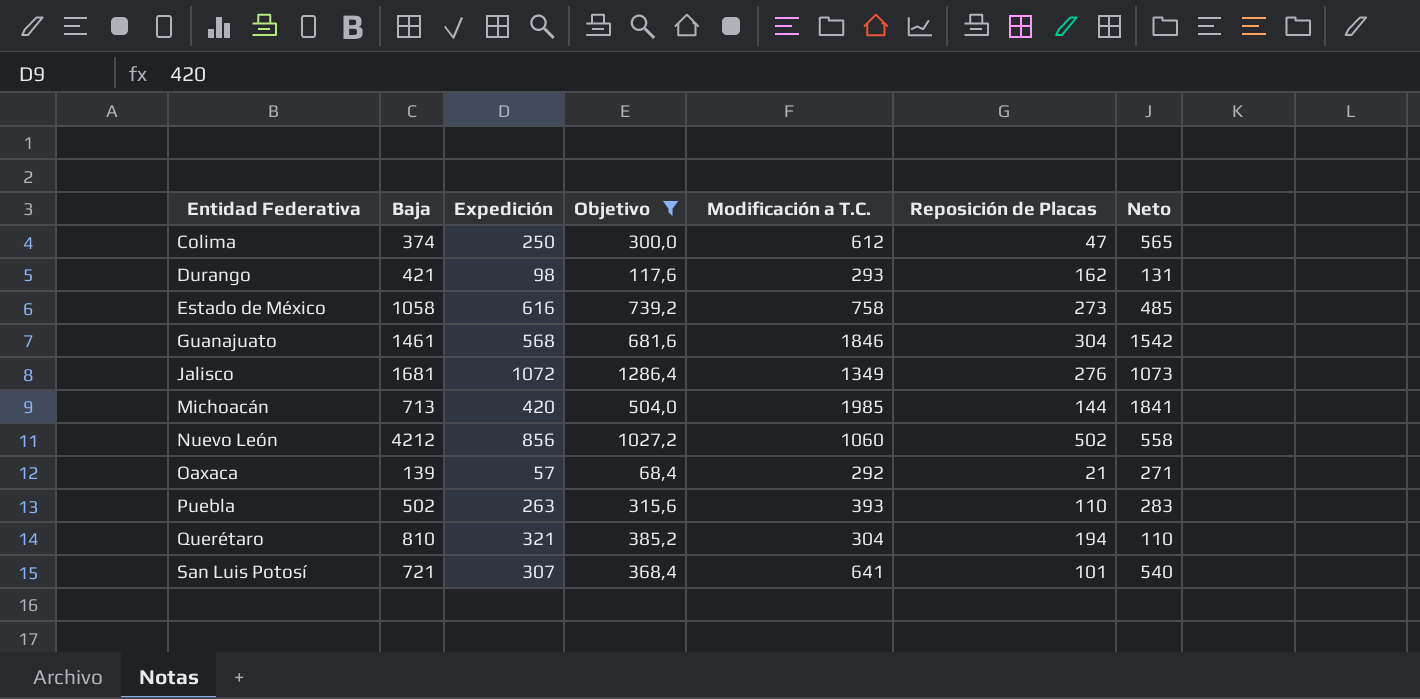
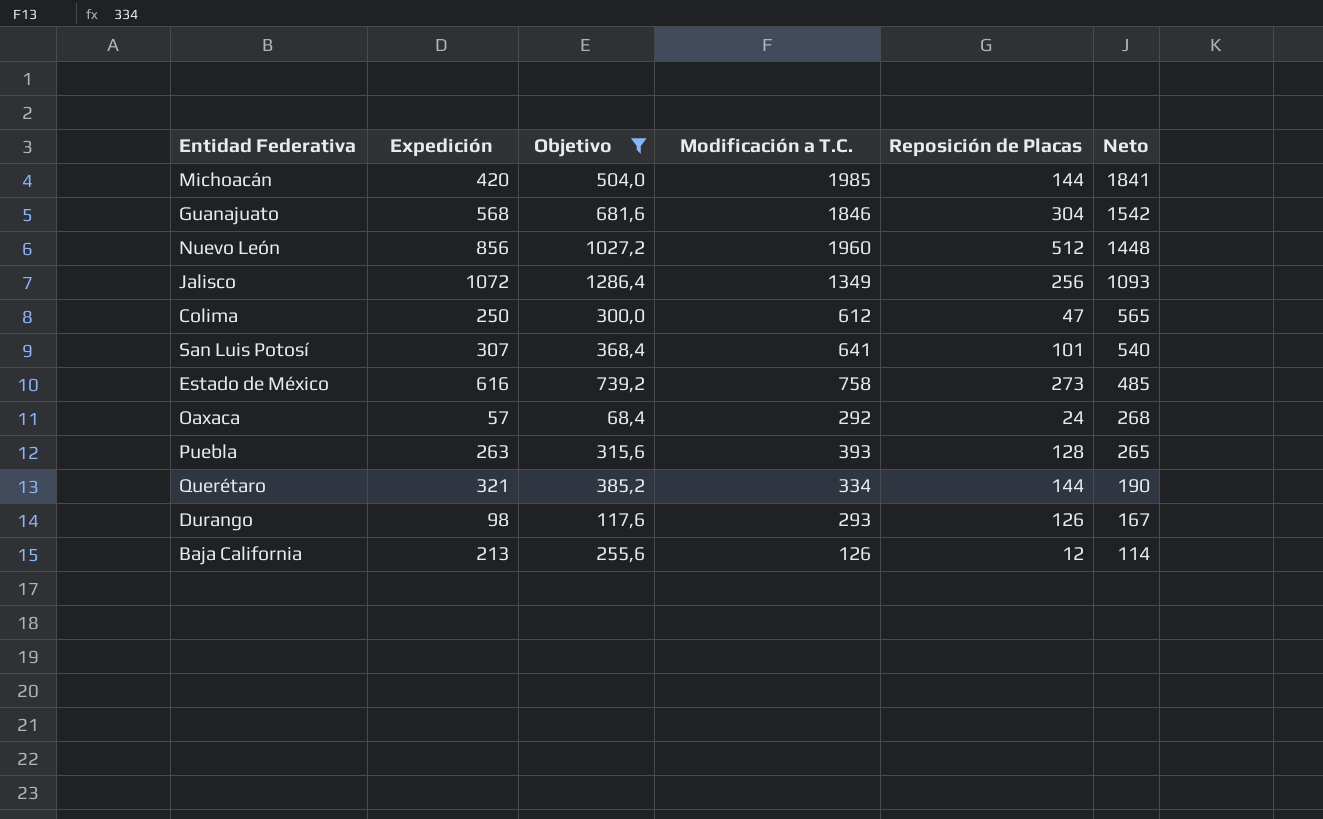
row order: Entidad Federativa ascending -> Neto descending
column Baja | position: 2 -> none
Nuevo León | Modificación a T.C.: 1060 -> 1960
Nuevo León | Reposición de Placas: 502 -> 512
Nuevo León | Neto: 558 -> 1448
Jalisco | Reposición de Placas: 276 -> 256
Jalisco | Neto: 1073 -> 1093
Oaxaca | Reposición de Placas: 21 -> 24
Oaxaca | Neto: 271 -> 268
Puebla | Reposición de Placas: 110 -> 128
Puebla | Neto: 283 -> 265
Querétaro | Modificación a T.C.: 304 -> 334
Querétaro | Reposición de Placas: 194 -> 144
Querétaro | Neto: 110 -> 190
Durango | Reposición de Placas: 162 -> 126
Durango | Neto: 131 -> 167
row Baja California: none -> 213 | 255,6 | 126 | 12 | 114

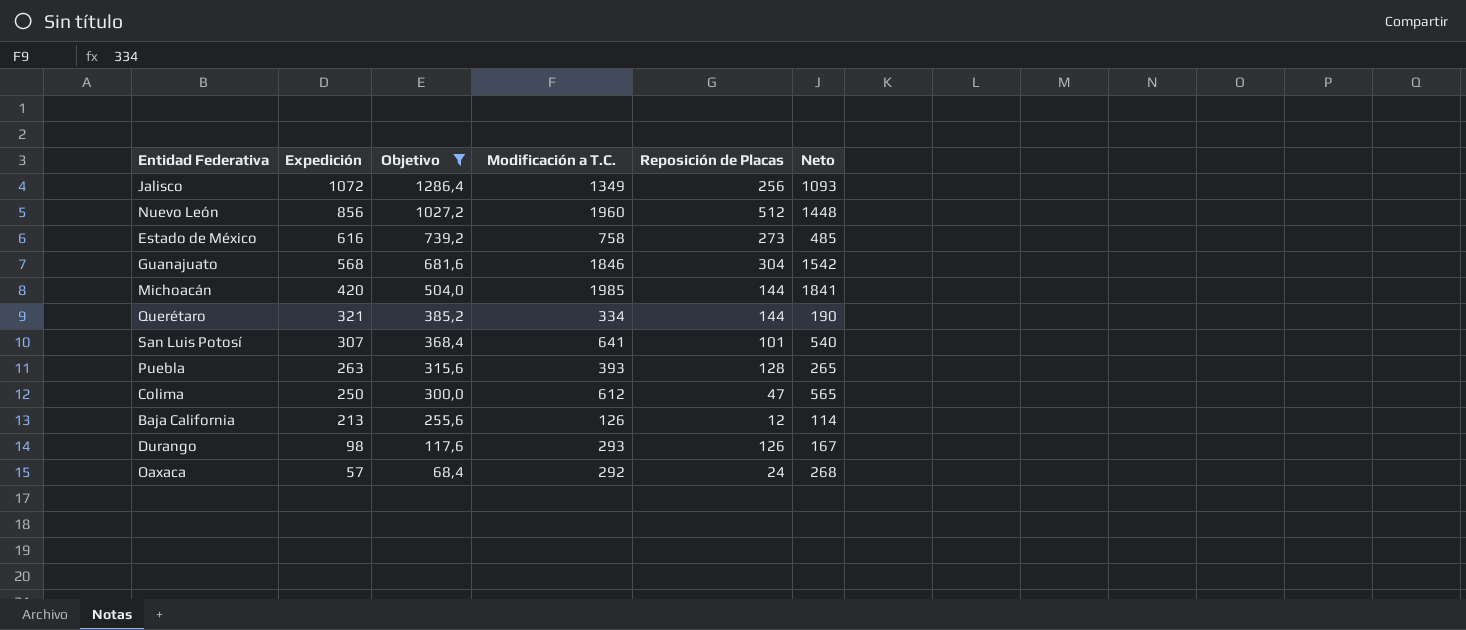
row order: Neto descending -> Expedición descending

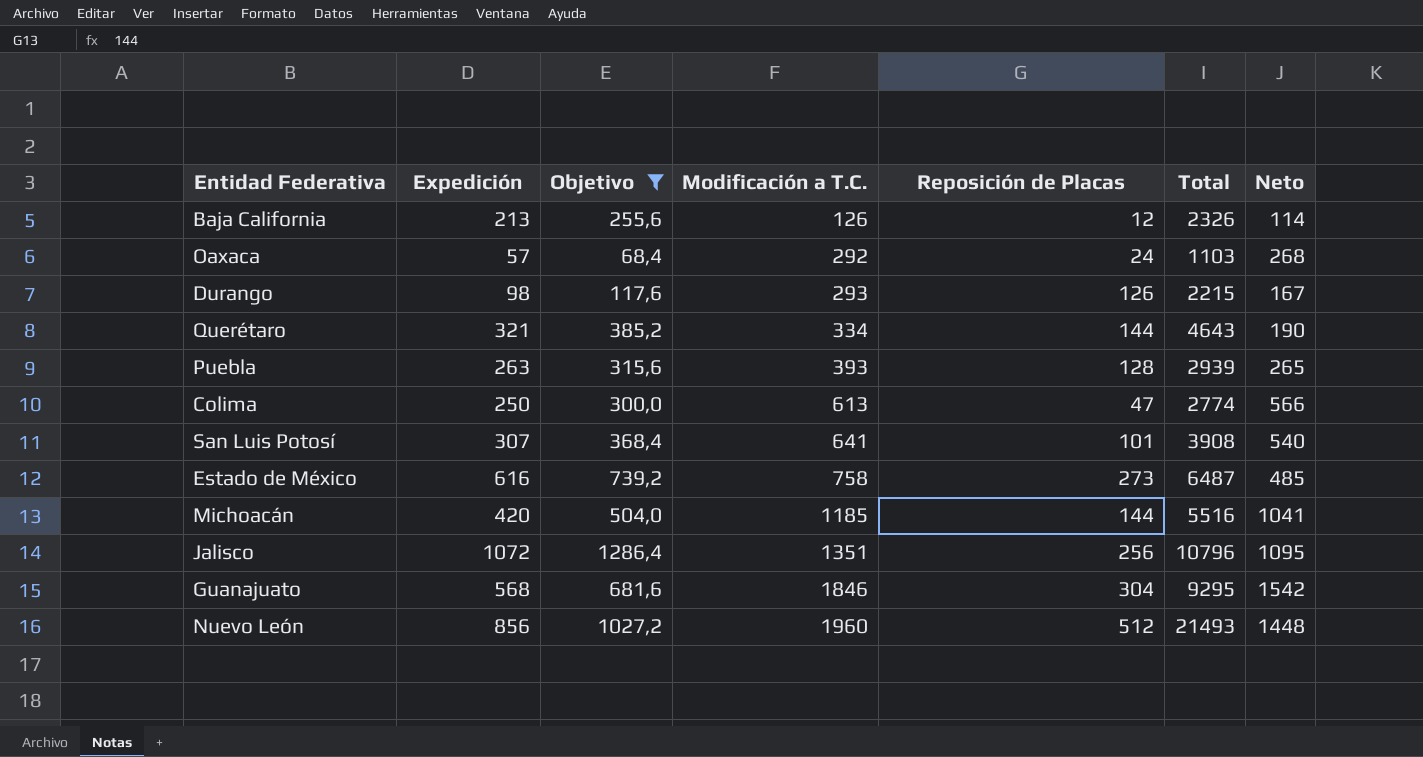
row order: Expedición descending -> Modificación a T.C. ascending
column Total | position: none -> 6
Colima | Modificación a T.C.: 612 -> 613
Colima | Neto: 565 -> 566
Michoacán | Modificación a T.C.: 1985 -> 1185
Michoacán | Neto: 1841 -> 1041
Jalisco | Modificación a T.C.: 1349 -> 1351
Jalisco | Neto: 1093 -> 1095

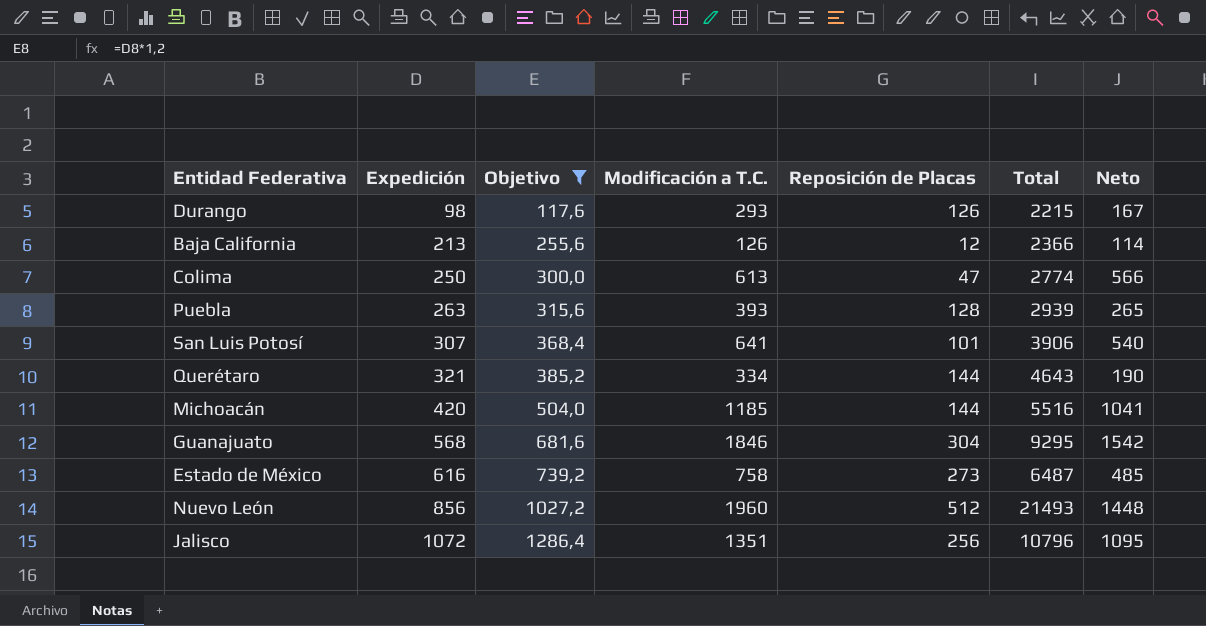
row order: Modificación a T.C. ascending -> Expedición ascending
row Oaxaca: 57 | 68,4 | 292 | 24 | 1103 | 268 -> none
Baja California | Total: 2326 -> 2366
San Luis Potosí | Total: 3908 -> 3906

